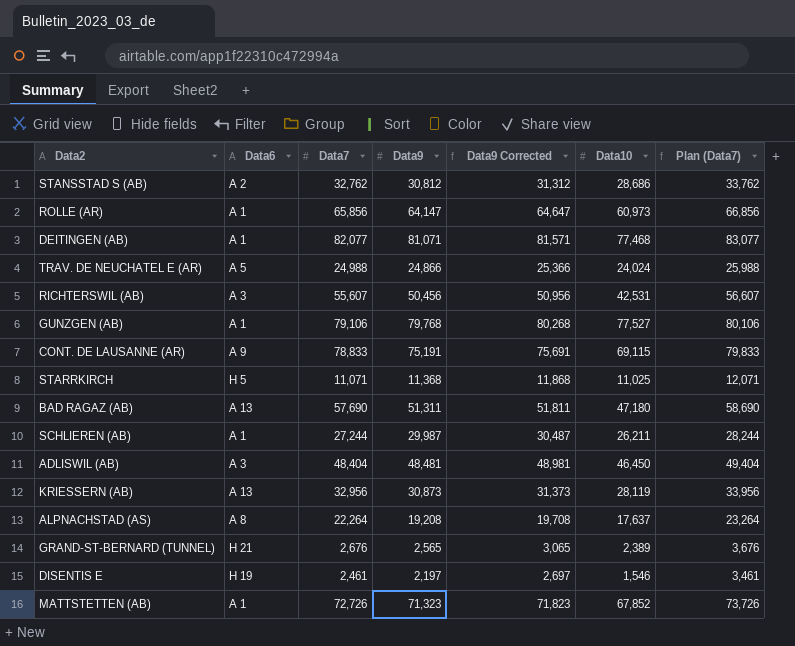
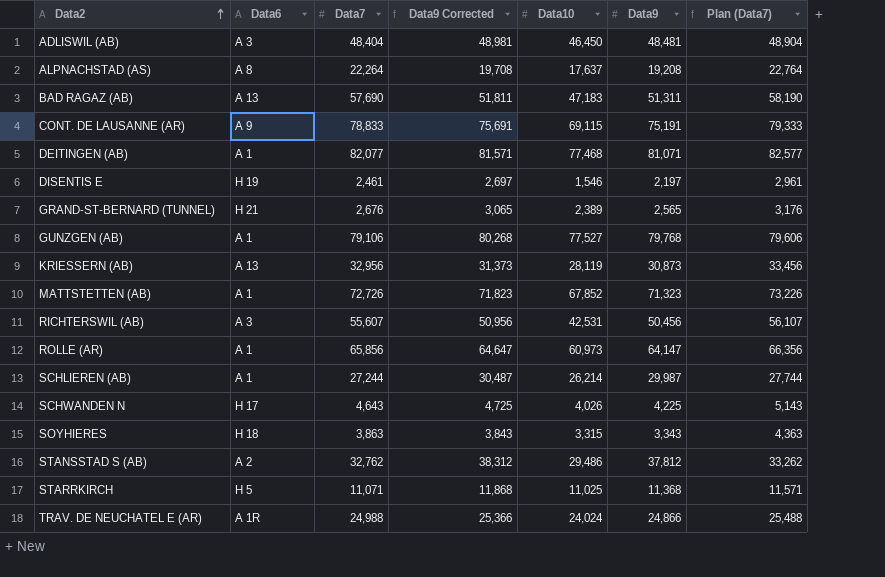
row order: none -> Data2 ascending
column Data9 | position: 4 -> 6
column Plan (Data7) | formula: [Data7] + 1000 -> [Data7] + 500
BAD RAGAZ (AB) | Data10: 47,180 -> 47,183
SCHLIEREN (AB) | Data10: 26,211 -> 26,214
row SCHWANDEN N: none -> H 17 | 4,643 | 4,725 | 4,026 | 4,225 | 5,143
row SOYHIERES: none -> H 18 | 3,863 | 3,843 | 3,315 | 3,343 | 4,363
STANSSTAD S (AB) | Data9 Corrected: 31,312 -> 38,312
STANSSTAD S (AB) | Data10: 28,686 -> 29,486
STANSSTAD S (AB) | Data9: 30,812 -> 37,812
TRAV. DE NEUCHATEL E (AR) | Data6: A 5 -> A 1R

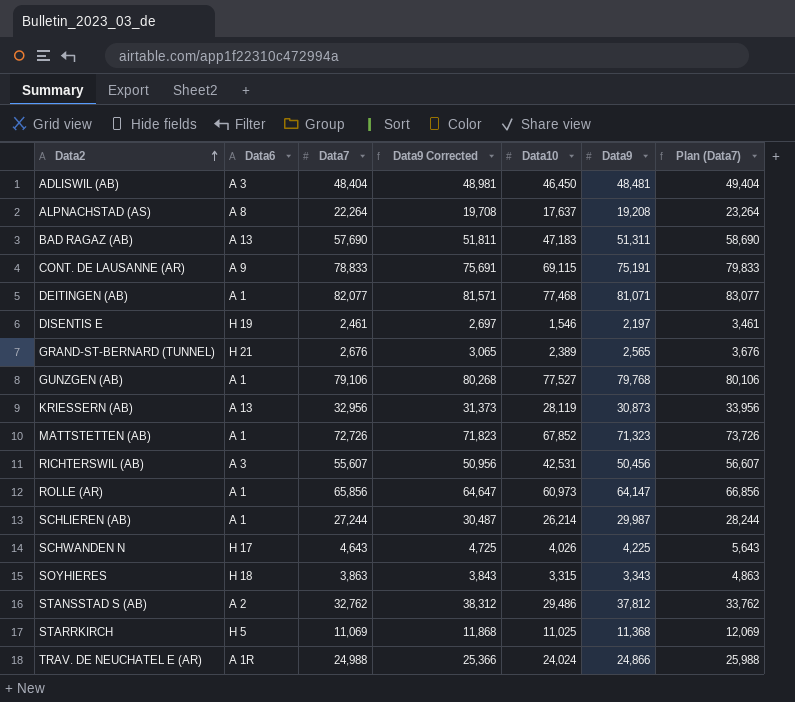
column Plan (Data7) | formula: [Data7] + 500 -> [Data7] + 1000
STARRKIRCH | Data7: 11,071 -> 11,069

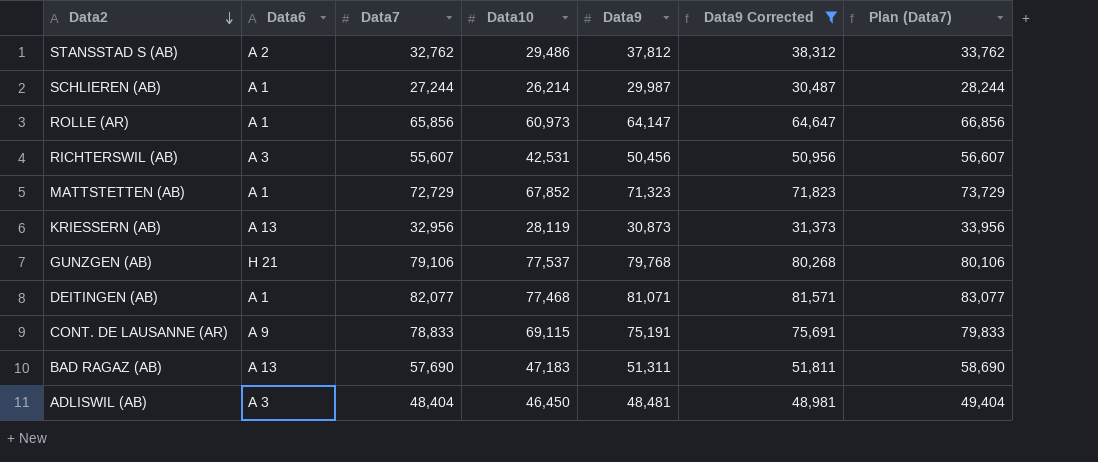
filter: none -> Data9 Corrected >= 30,487
row order: Data2 ascending -> Data2 descending
column Data9 Corrected | position: 4 -> 6
MATTSTETTEN (AB) | Data7: 72,726 -> 72,729
MATTSTETTEN (AB) | Plan (Data7): 73,726 -> 73,729
GUNZGEN (AB) | Data6: A 1 -> H 21
GUNZGEN (AB) | Data10: 77,527 -> 77,537

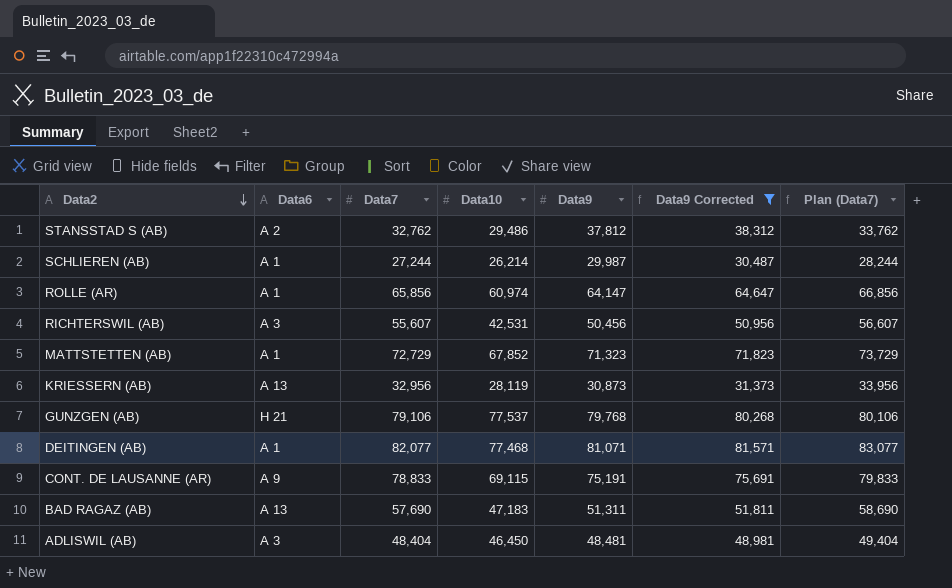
ROLLE (AR) | Data10: 60,973 -> 60,974

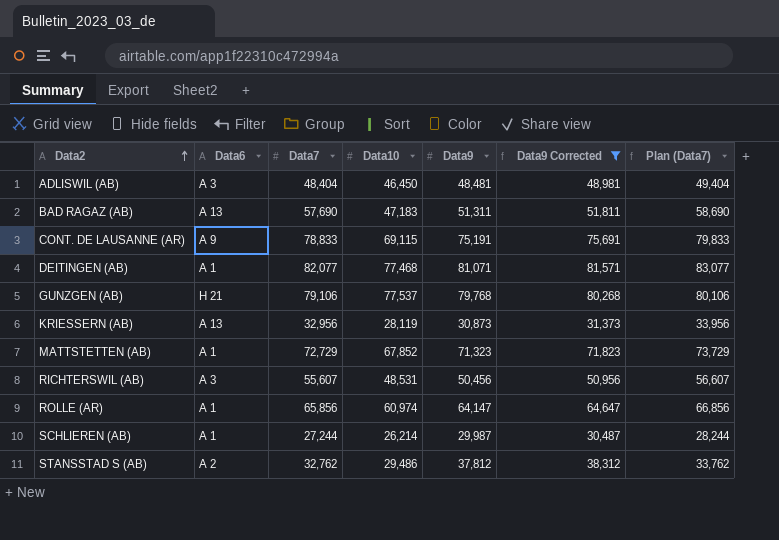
row order: Data2 descending -> Data2 ascending
RICHTERSWIL (AB) | Data10: 42,531 -> 48,531

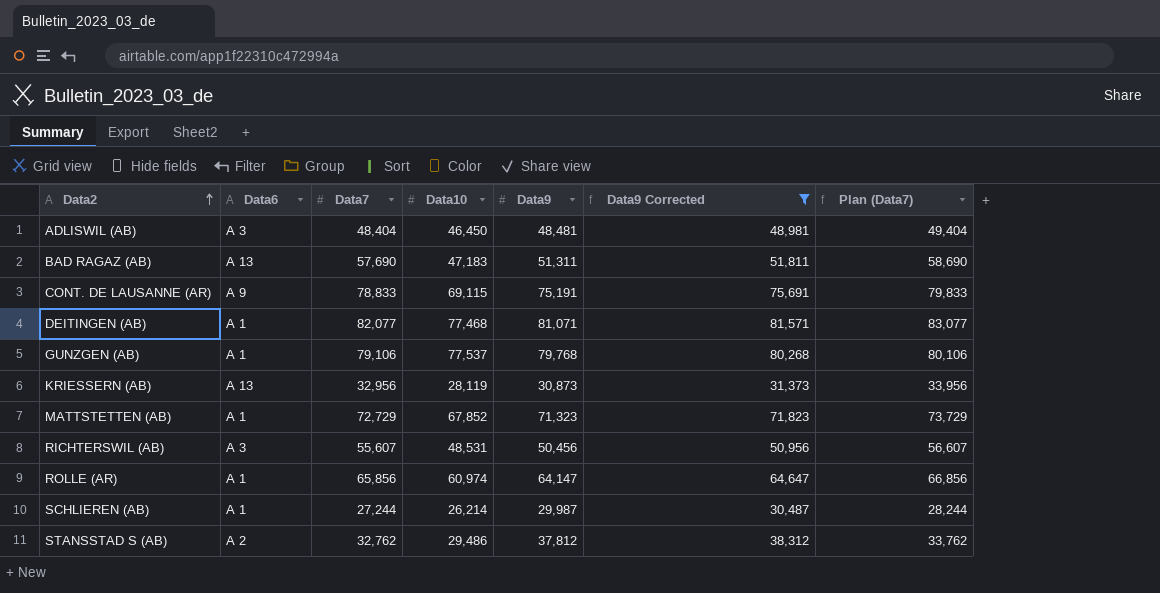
GUNZGEN (AB) | Data6: H 21 -> A 1

